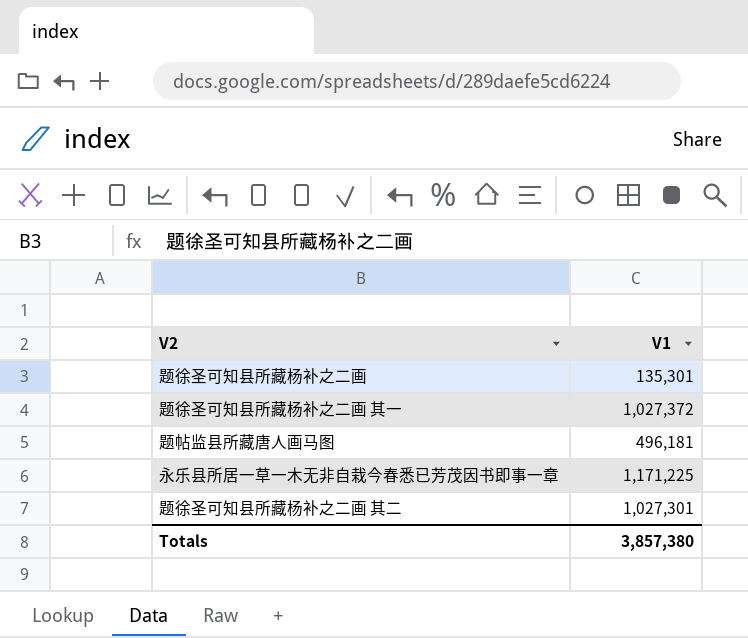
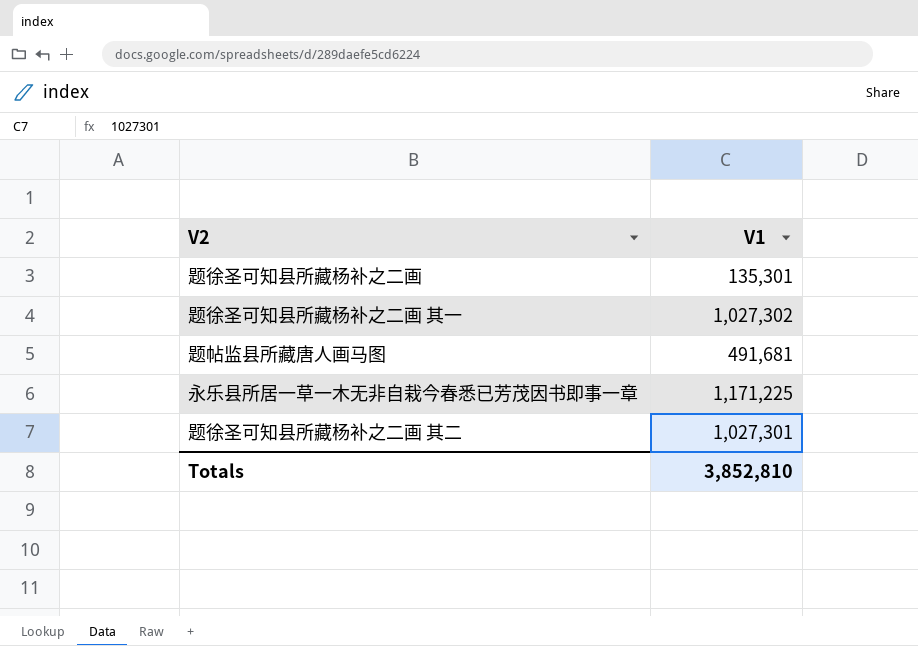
题徐圣可知县所藏杨补之二画 其一 | V1: 1,027,372 -> 1,027,302
题帖监县所藏唐人画马图 | V1: 496,181 -> 491,681
Totals | V1: 3,857,380 -> 3,852,810

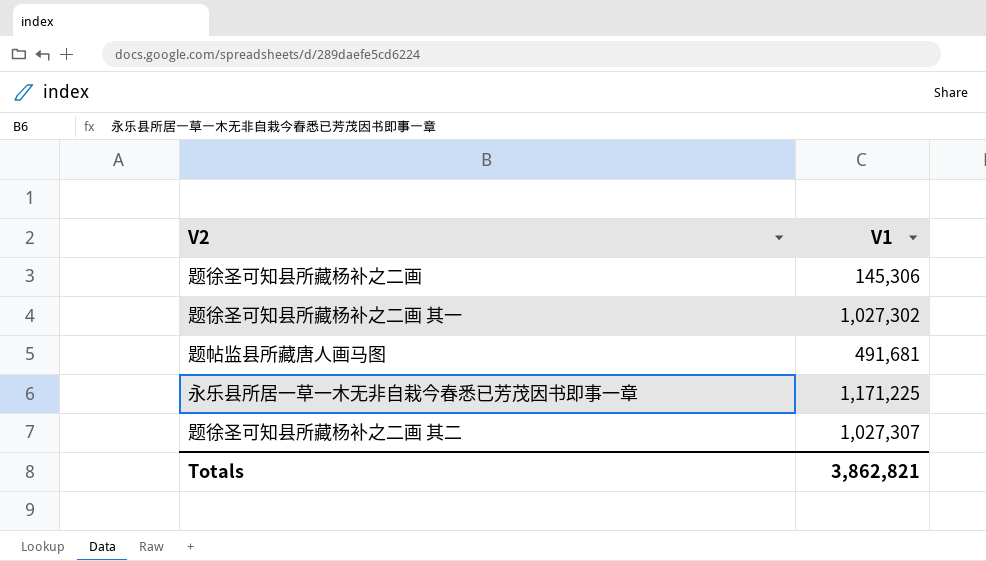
题徐圣可知县所藏杨补之二画 | V1: 135,301 -> 145,306
题徐圣可知县所藏杨补之二画 其二 | V1: 1,027,301 -> 1,027,307
Totals | V1: 3,852,810 -> 3,862,821

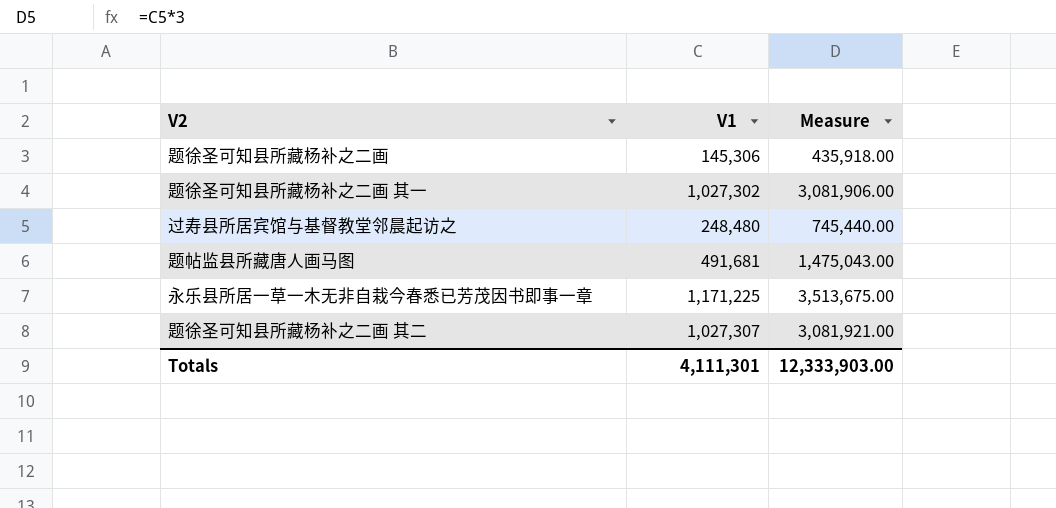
column Measure | formula: none -> [V1] * 3
row 过寿县所居宾馆与基督教堂邻晨起访之: none -> 248,480 | 745,440.00
Totals | V1: 3,862,821 -> 4,111,301

